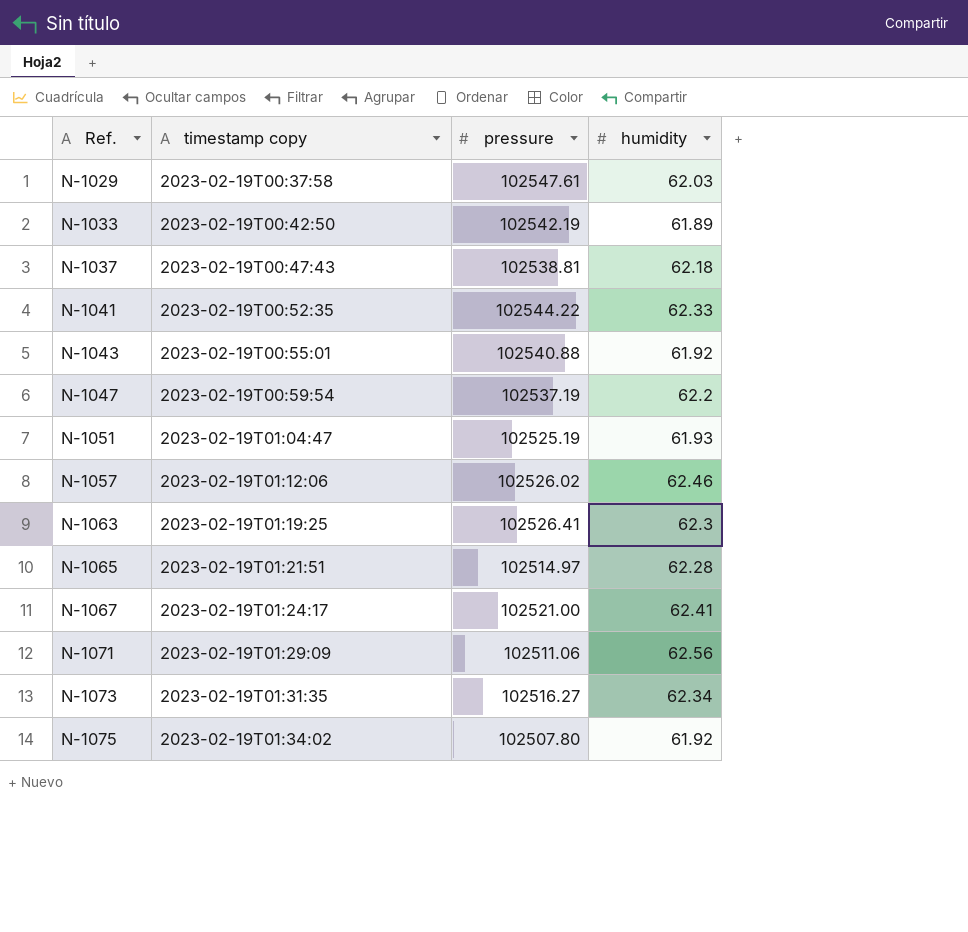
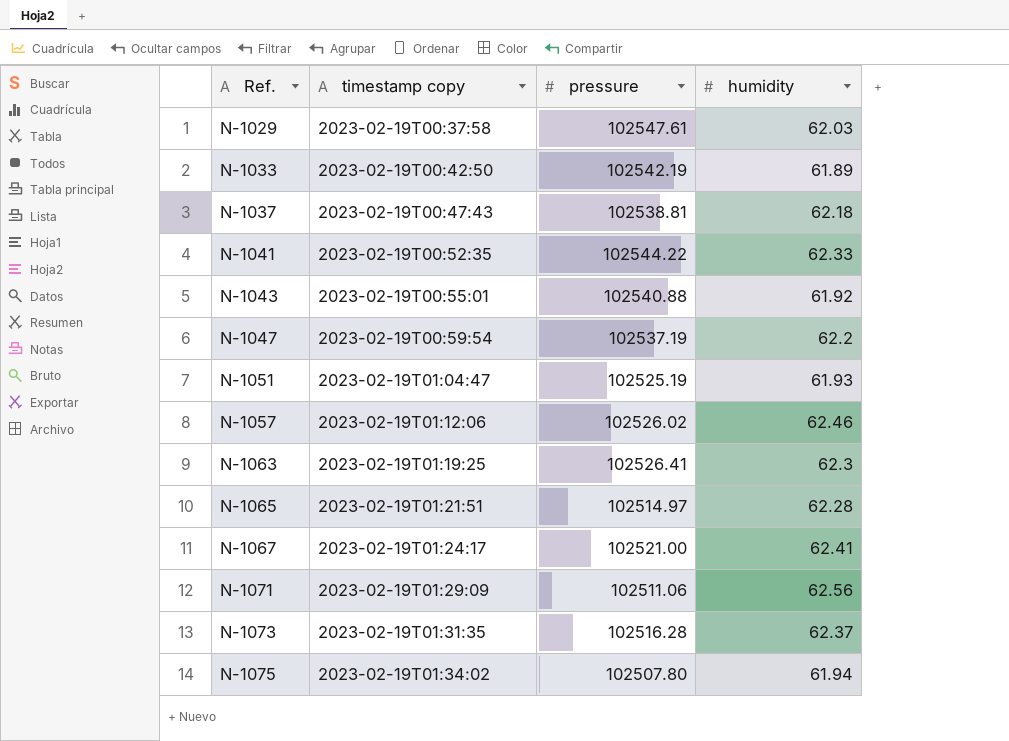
N-1073 | pressure: 102516.27 -> 102516.28
N-1073 | humidity: 62.34 -> 62.37
N-1075 | humidity: 61.92 -> 61.94

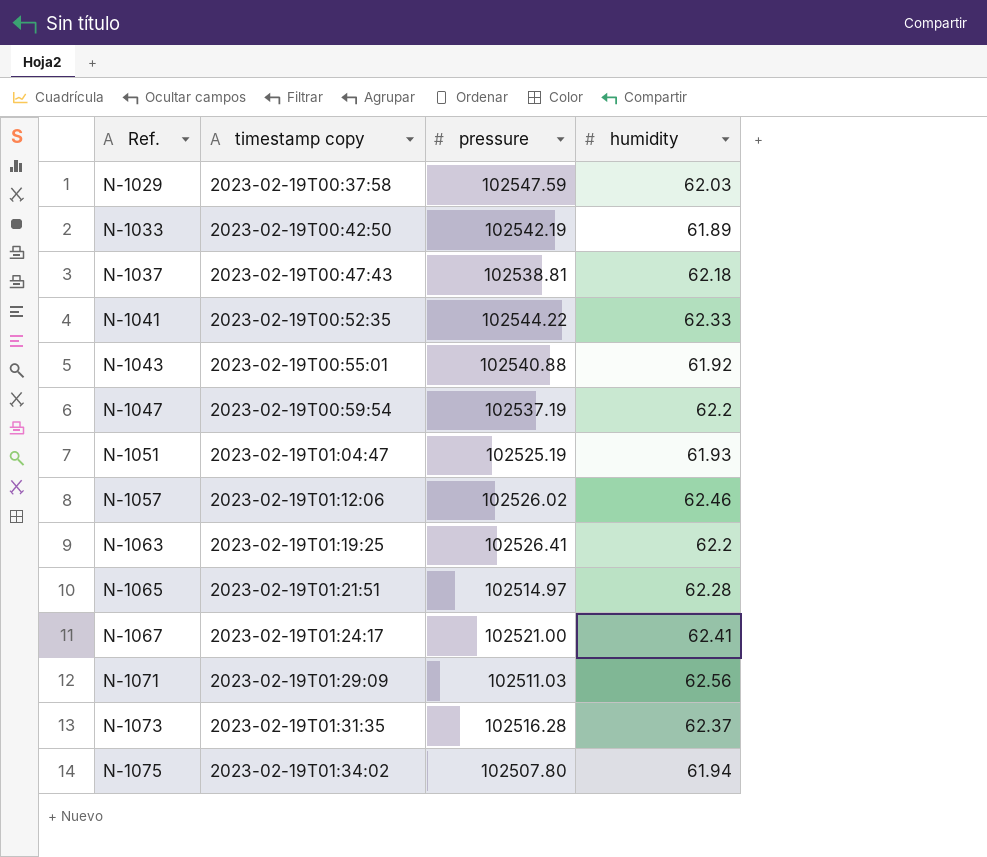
N-1029 | pressure: 102547.61 -> 102547.59
N-1063 | humidity: 62.3 -> 62.2
N-1071 | pressure: 102511.06 -> 102511.03

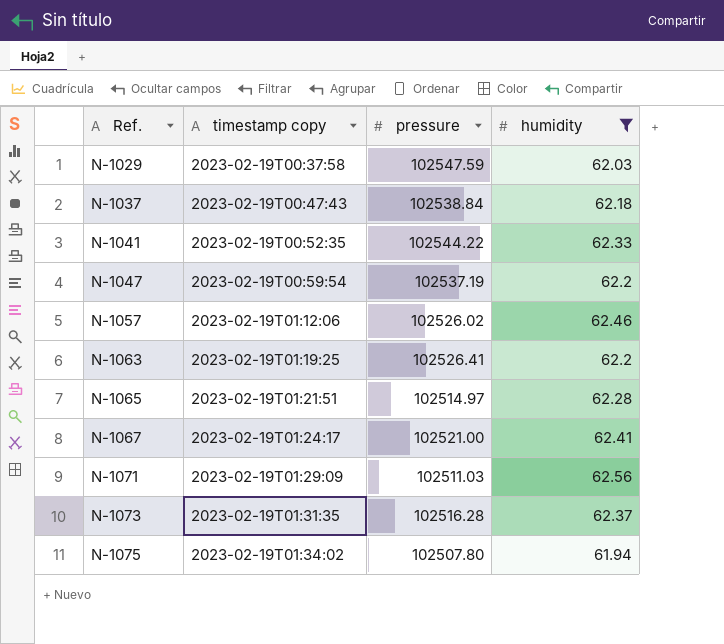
filter: none -> humidity >= 61.94
N-1037 | pressure: 102538.81 -> 102538.84

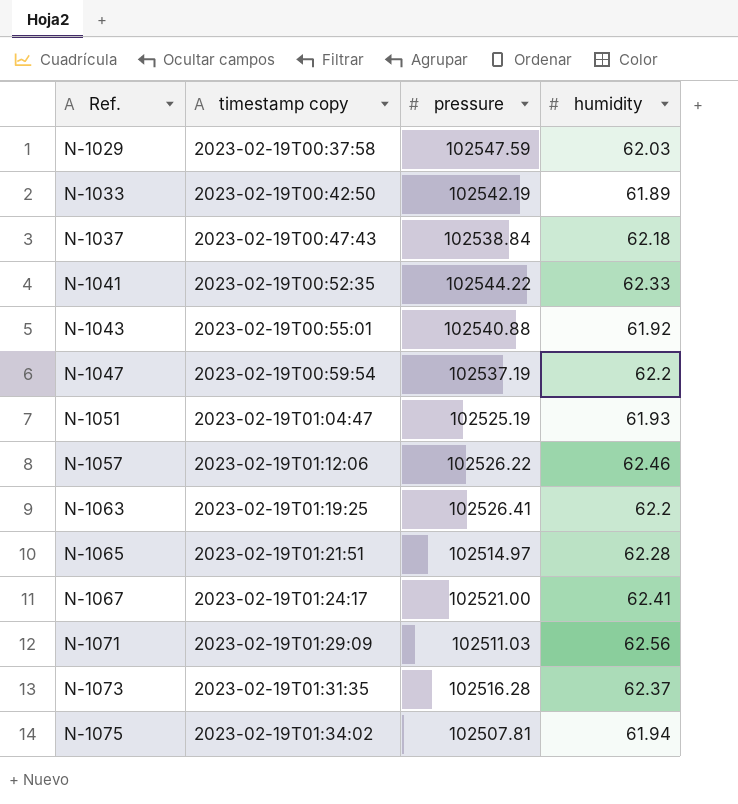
filter: humidity >= 61.94 -> none
N-1057 | pressure: 102526.02 -> 102526.22
N-1075 | pressure: 102507.80 -> 102507.81

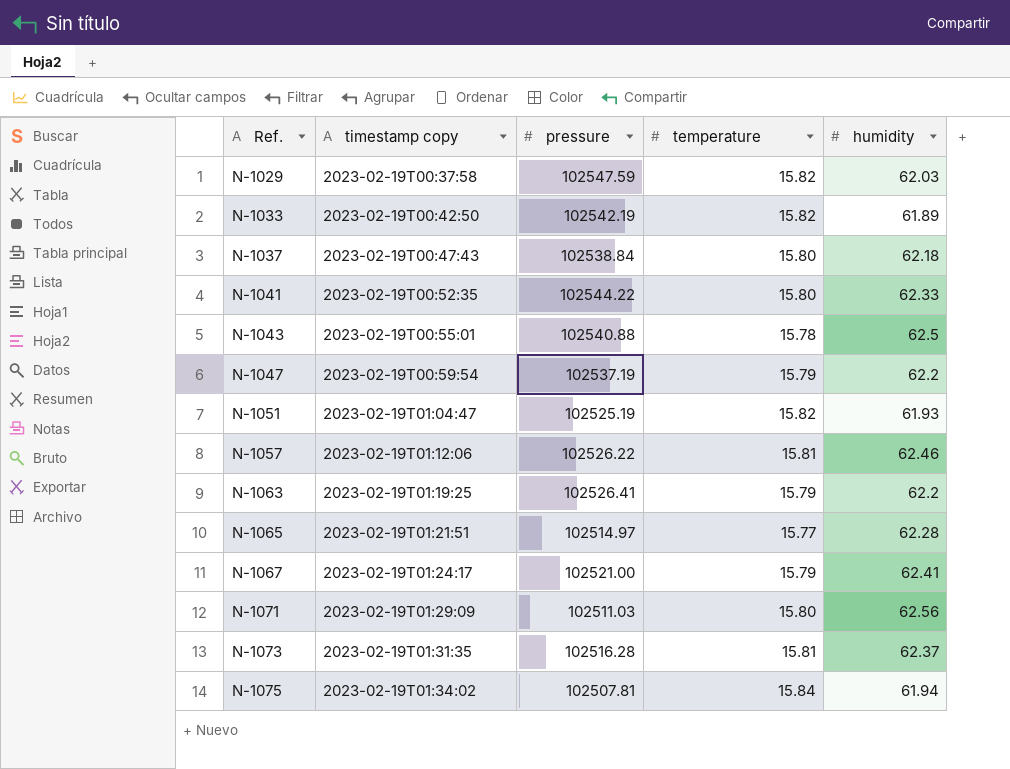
column temperature | position: none -> 4
N-1043 | humidity: 61.92 -> 62.5

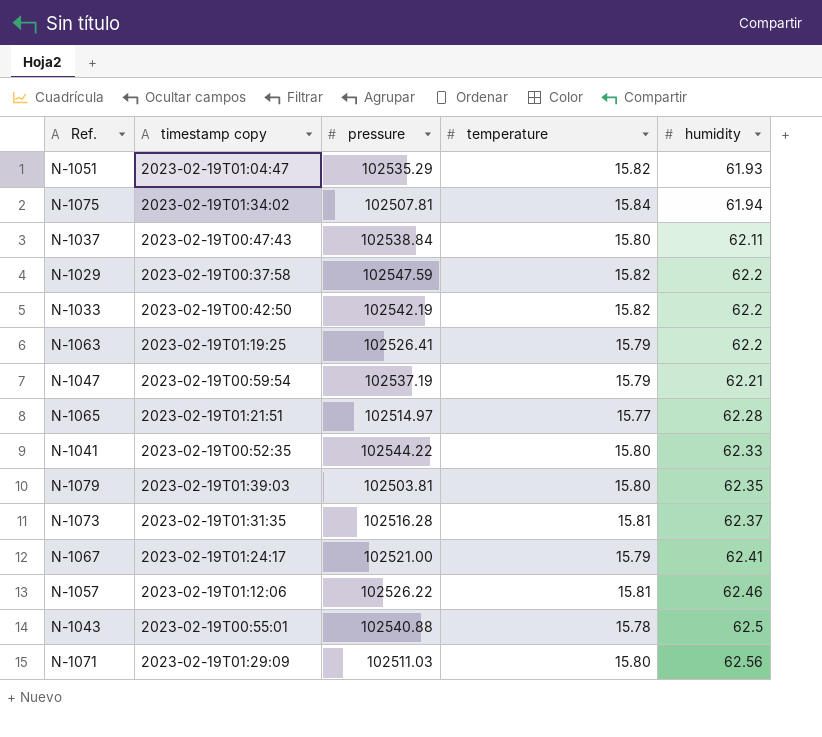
row order: Ref. ascending -> humidity ascending
N-1051 | pressure: 102525.19 -> 102535.29
N-1037 | humidity: 62.18 -> 62.11
N-1029 | humidity: 62.03 -> 62.2
N-1033 | humidity: 61.89 -> 62.2
N-1047 | humidity: 62.2 -> 62.21
row N-1079: none -> 2023-02-19T01:39:03 | 102503.81 | 15.80 | 62.35

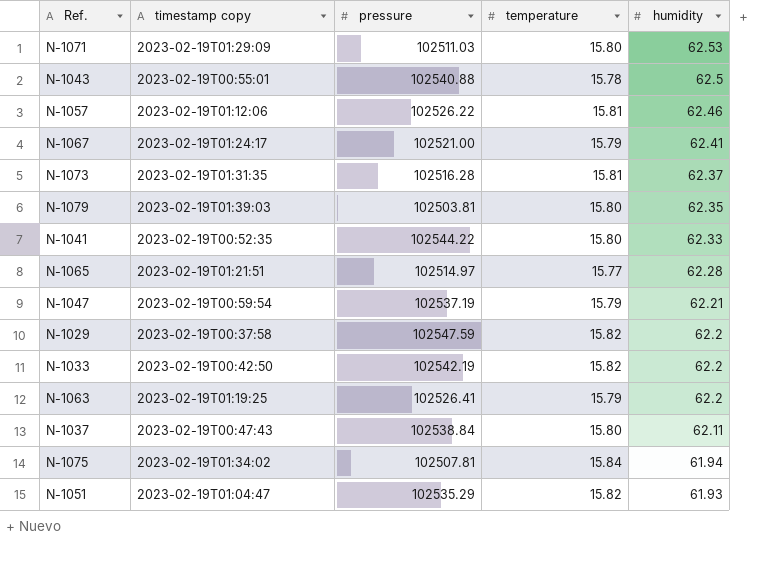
row order: humidity ascending -> humidity descending
N-1071 | humidity: 62.56 -> 62.53

